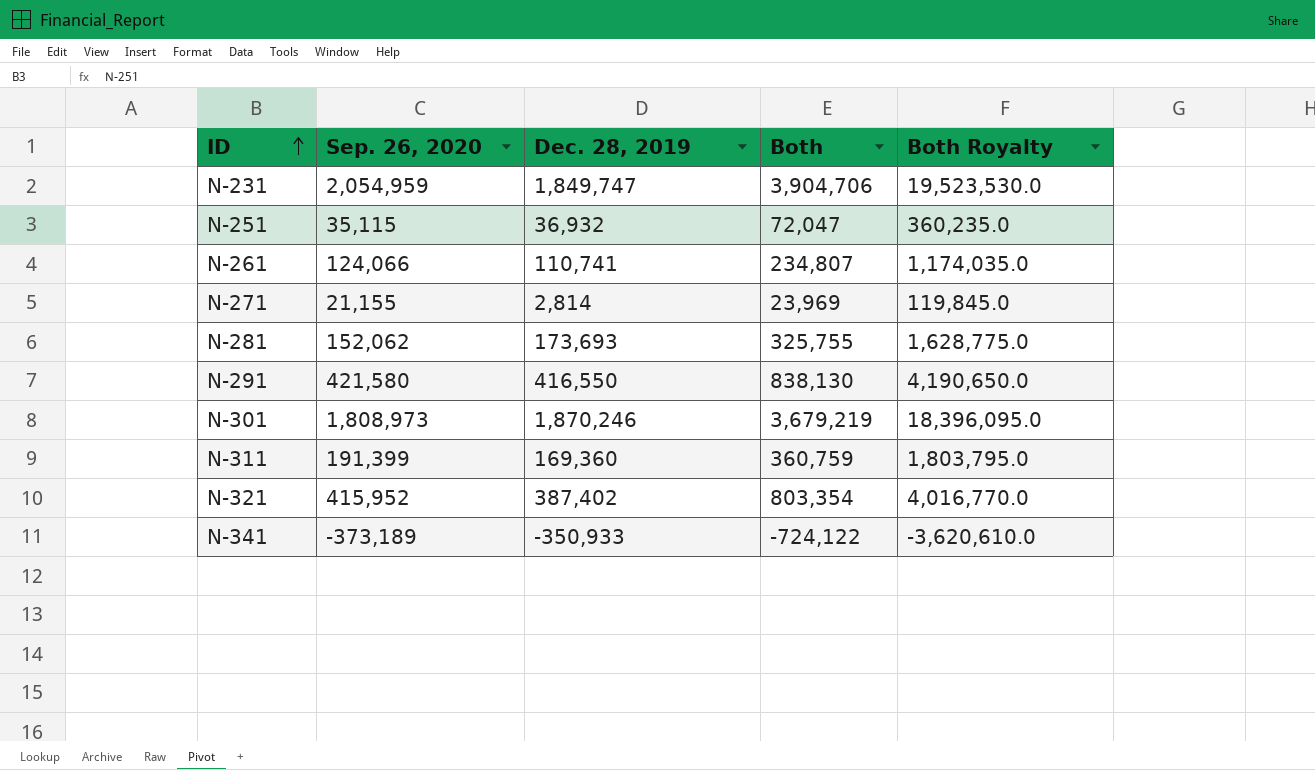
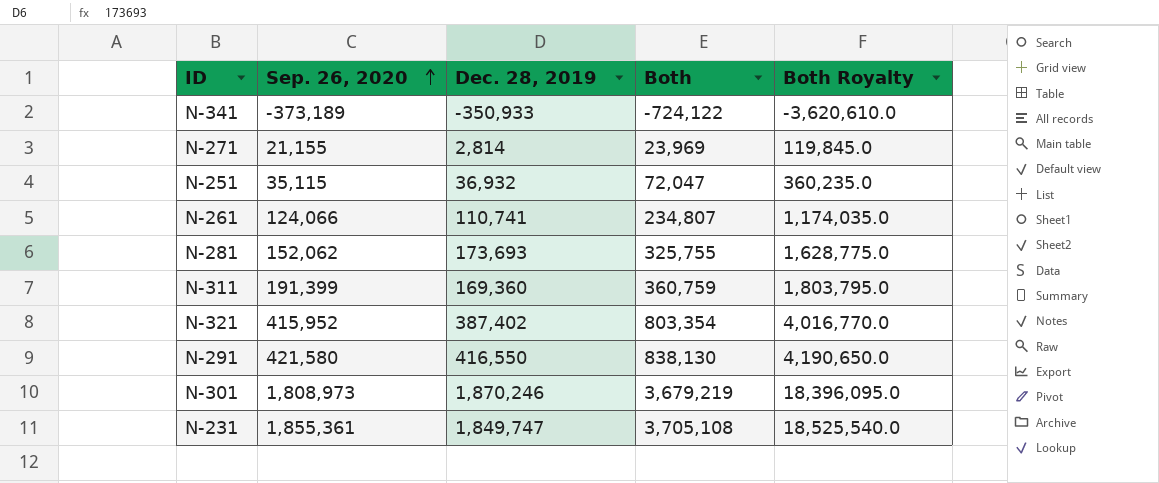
row order: ID ascending -> Sep. 26, 2020 ascending
N-231 | Sep. 26, 2020: 2,054,959 -> 1,855,361
N-231 | Both: 3,904,706 -> 3,705,108
N-231 | Both Royalty: 19,523,530.0 -> 18,525,540.0

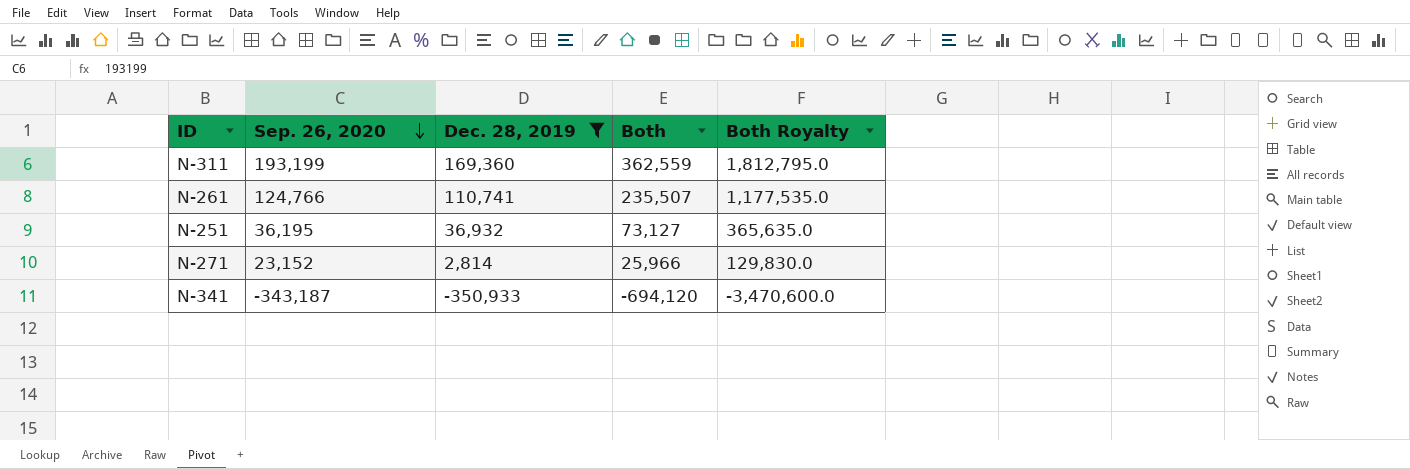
filter: none -> Dec. 28, 2019 <= 169,360
row order: Sep. 26, 2020 ascending -> Sep. 26, 2020 descending
N-311 | Sep. 26, 2020: 191,399 -> 193,199
N-311 | Both: 360,759 -> 362,559
N-311 | Both Royalty: 1,803,795.0 -> 1,812,795.0
N-261 | Sep. 26, 2020: 124,066 -> 124,766
N-261 | Both: 234,807 -> 235,507
N-261 | Both Royalty: 1,174,035.0 -> 1,177,535.0
N-251 | Sep. 26, 2020: 35,115 -> 36,195
N-251 | Both: 72,047 -> 73,127
N-251 | Both Royalty: 360,235.0 -> 365,635.0
N-271 | Sep. 26, 2020: 21,155 -> 23,152
N-271 | Both: 23,969 -> 25,966
N-271 | Both Royalty: 119,845.0 -> 129,830.0
N-341 | Sep. 26, 2020: -373,189 -> -343,187
N-341 | Both: -724,122 -> -694,120
N-341 | Both Royalty: -3,620,610.0 -> -3,470,600.0

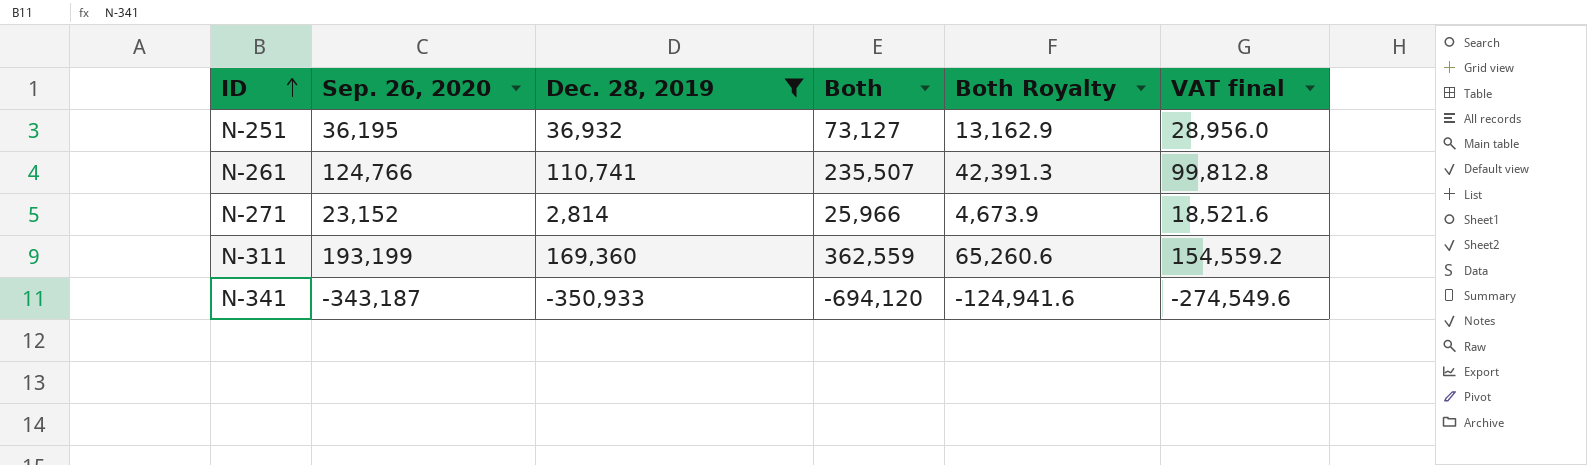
row order: Sep. 26, 2020 descending -> ID ascending
column Both Royalty | formula: [Both] * 5 -> [Both] * 0.18
column VAT final | formula: none -> [Sep. 26, 2020] * 0.8

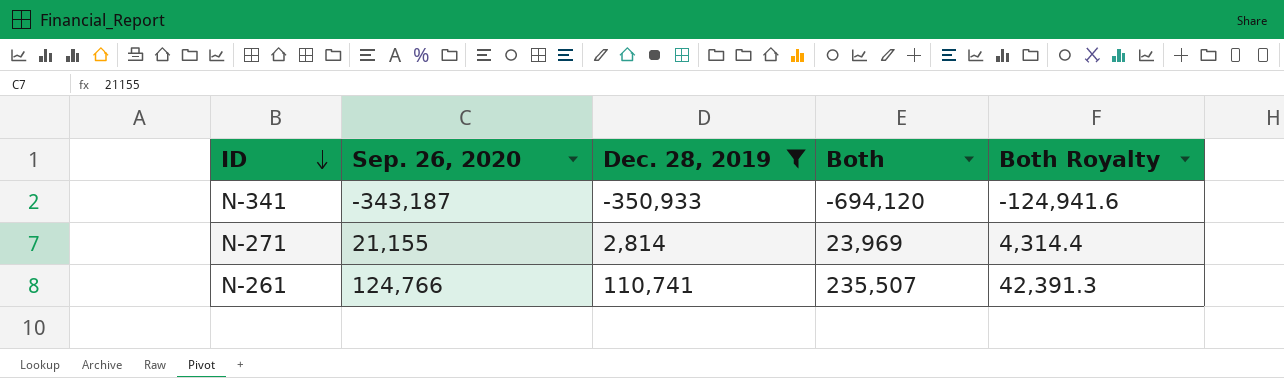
row order: ID ascending -> ID descending
column VAT final | formula: [Sep. 26, 2020] * 0.8 -> none
row N-251: 36,195 | 36,932 | 73,127 | 13,162.9 | 28,956.0 -> none
row N-311: 193,199 | 169,360 | 362,559 | 65,260.6 | 154,559.2 -> none
N-271 | Sep. 26, 2020: 23,152 -> 21,155
N-271 | Both: 25,966 -> 23,969
N-271 | Both Royalty: 4,673.9 -> 4,314.4

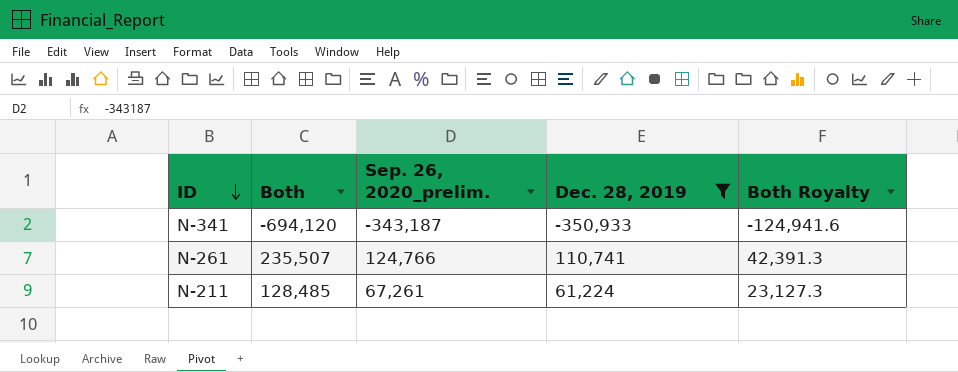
column Both | position: 4 -> 2
column name: Sep. 26, 2020 -> Sep. 26, 2020_prelim.
row N-271: 21,155 | 2,814 | 23,969 | 4,314.4 -> none
row N-211: none -> 128,485 | 67,261 | 61,224 | 23,127.3

